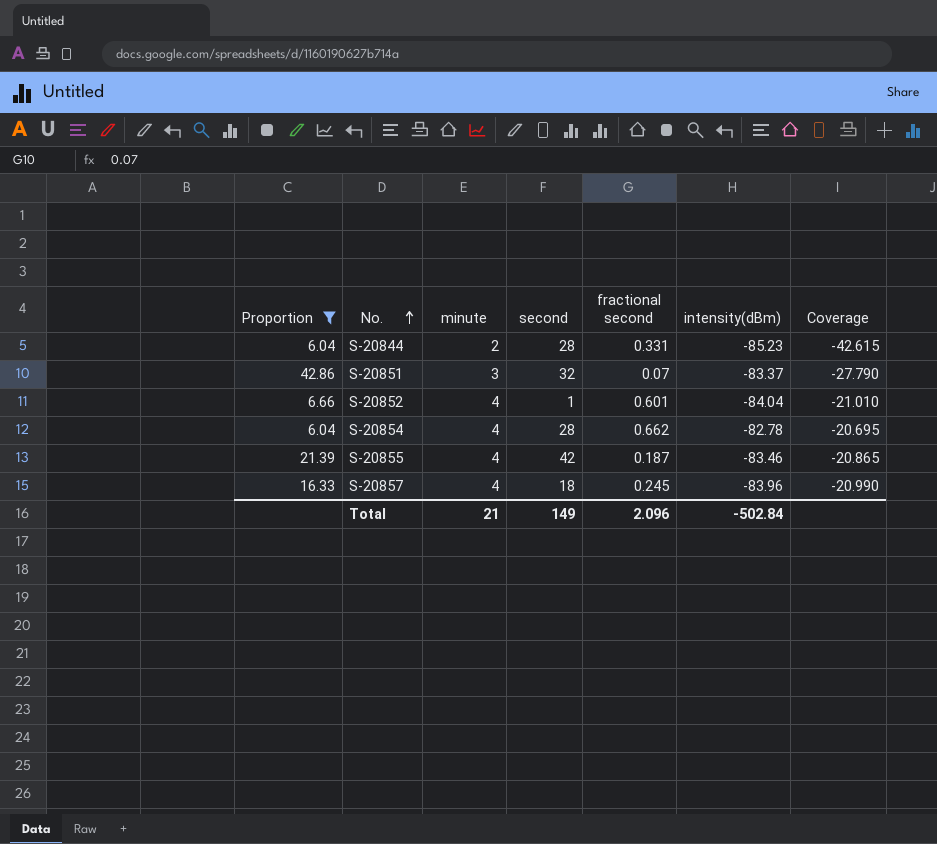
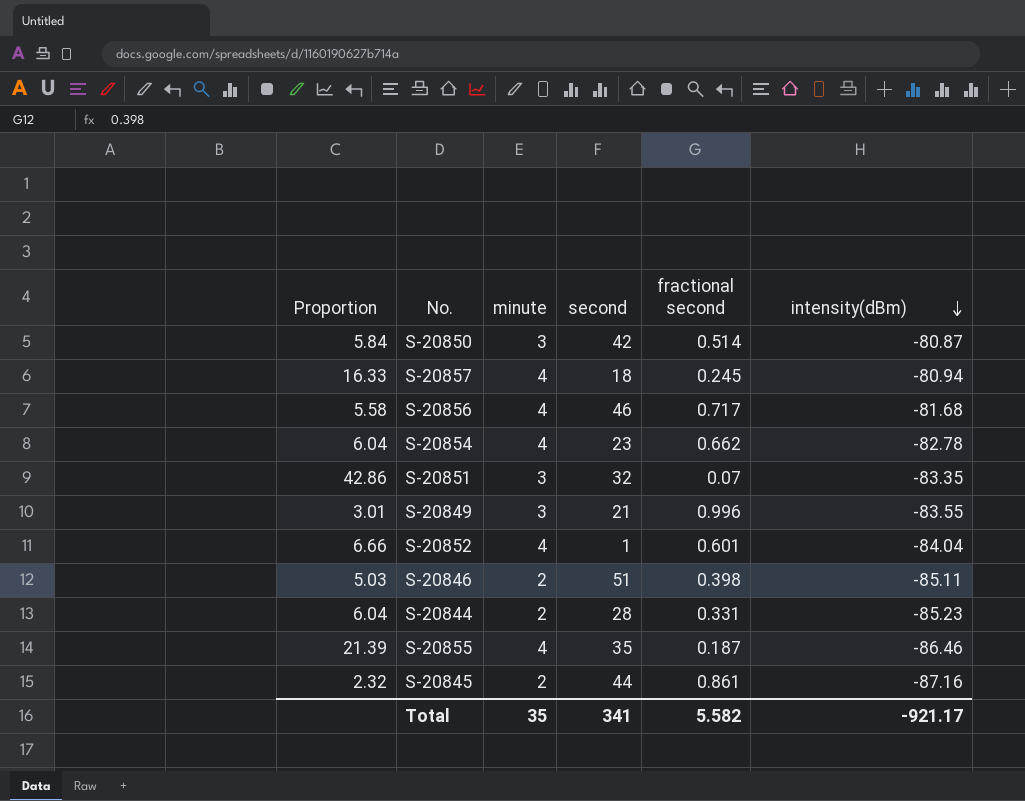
filter: Proportion >= 6.04 -> none
row order: No. ascending -> intensity(dBm) descending
column Coverage | formula: [intensity(dBm)] / [minute] -> none
S-20857 | intensity(dBm): -83.96 -> -80.94
S-20854 | second: 28 -> 23
S-20851 | intensity(dBm): -83.37 -> -83.35
S-20855 | second: 42 -> 35
S-20855 | intensity(dBm): -83.46 -> -86.46
Total | minute: 21 -> 35
Total | second: 149 -> 341
Total | fractional second: 2.096 -> 5.582
Total | intensity(dBm): -502.84 -> -921.17

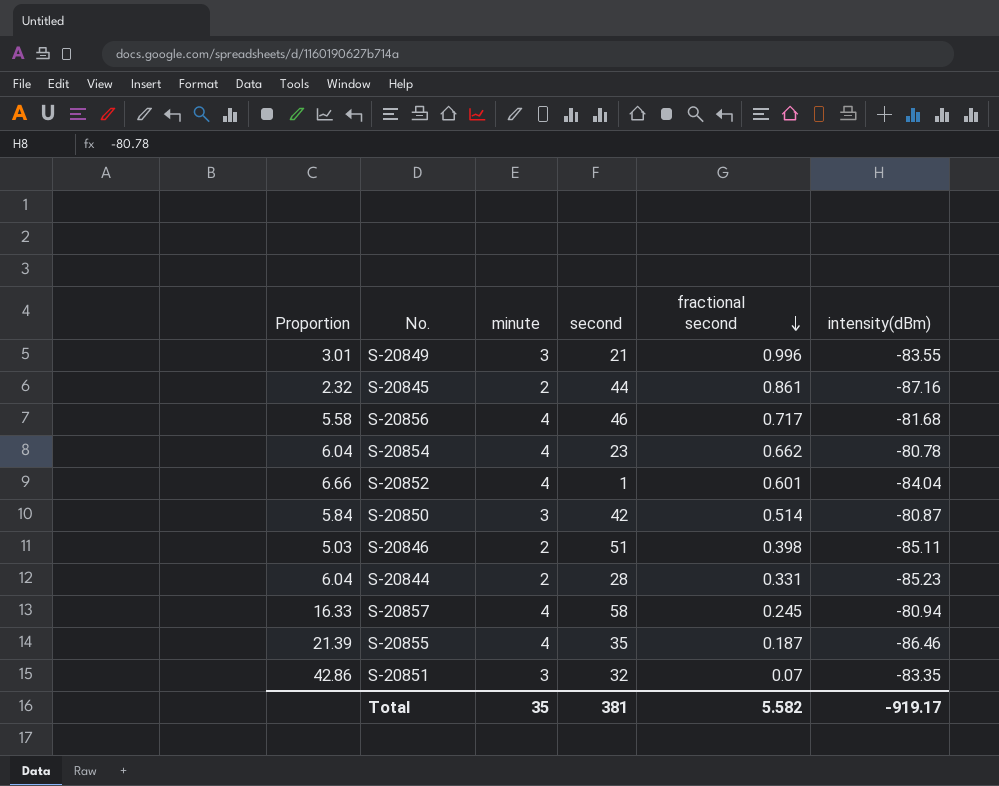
row order: intensity(dBm) descending -> fractional second descending
S-20854 | intensity(dBm): -82.78 -> -80.78
S-20857 | second: 18 -> 58
Total | second: 341 -> 381
Total | intensity(dBm): -921.17 -> -919.17

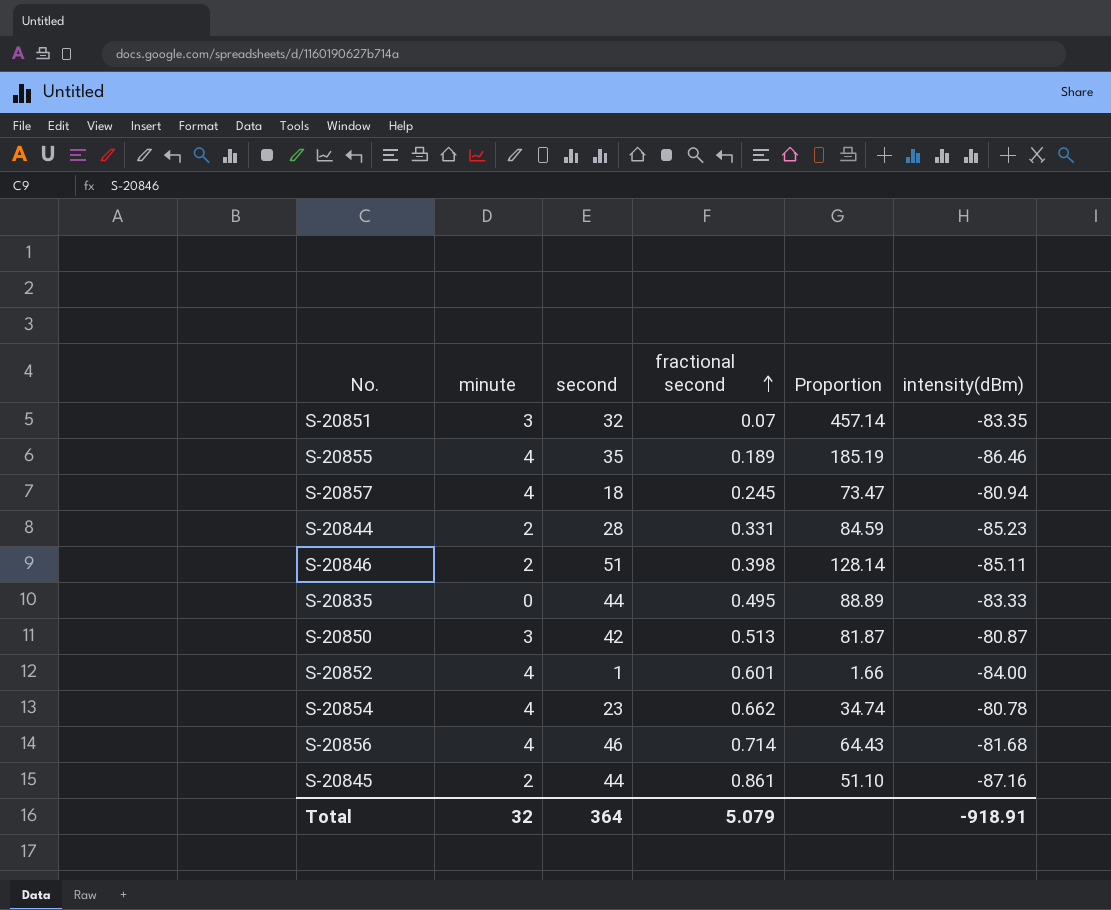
row order: fractional second descending -> fractional second ascending
column Proportion | formula: [minute] / [fractional second] -> [second] / [fractional second]
column Proportion | position: 1 -> 5
row S-20849: 3.01 | 3 | 21 | 0.996 | -83.55 -> none
S-20855 | fractional second: 0.187 -> 0.189
S-20857 | second: 58 -> 18
row S-20835: none -> 0 | 44 | 0.495 | 88.89 | -83.33
S-20850 | fractional second: 0.514 -> 0.513
S-20852 | intensity(dBm): -84.04 -> -84.00
S-20856 | fractional second: 0.717 -> 0.714
Total | minute: 35 -> 32
Total | second: 381 -> 364
Total | fractional second: 5.582 -> 5.079
Total | intensity(dBm): -919.17 -> -918.91

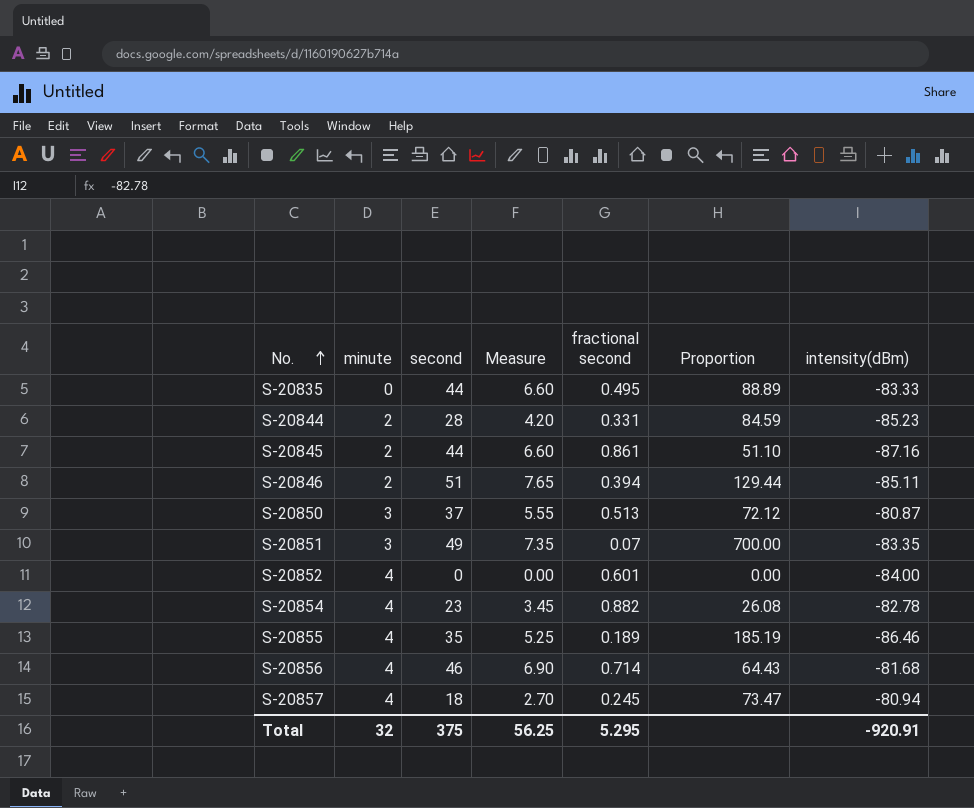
row order: fractional second ascending -> No. ascending
column Measure | formula: none -> [second] * 0.15
S-20846 | fractional second: 0.398 -> 0.394
S-20846 | Proportion: 128.14 -> 129.44
S-20850 | second: 42 -> 37
S-20850 | Proportion: 81.87 -> 72.12
S-20851 | second: 32 -> 49
S-20851 | Proportion: 457.14 -> 700.00
S-20852 | second: 1 -> 0
S-20852 | Proportion: 1.66 -> 0.00
S-20854 | fractional second: 0.662 -> 0.882
S-20854 | Proportion: 34.74 -> 26.08
S-20854 | intensity(dBm): -80.78 -> -82.78
Total | second: 364 -> 375
Total | fractional second: 5.079 -> 5.295
Total | intensity(dBm): -918.91 -> -920.91

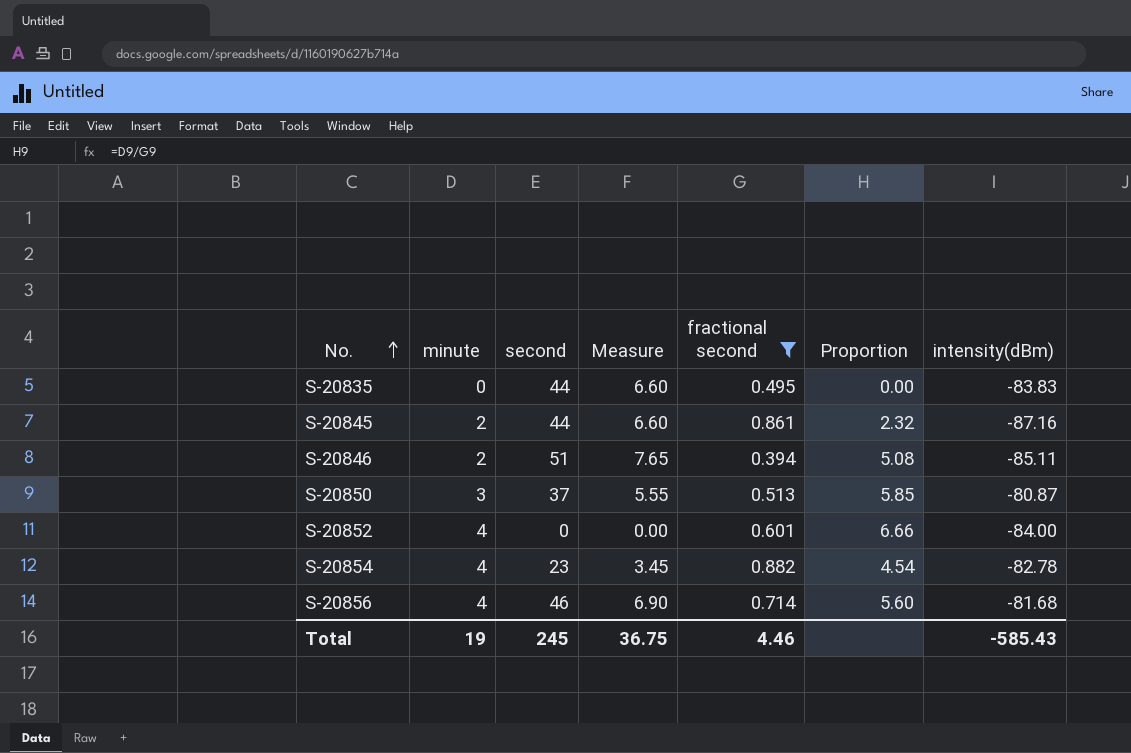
filter: none -> fractional second >= 0.394
column Proportion | formula: [second] / [fractional second] -> [minute] / [fractional second]
S-20835 | intensity(dBm): -83.33 -> -83.83
Total | minute: 32 -> 19
Total | second: 375 -> 245
Total | Measure: 56.25 -> 36.75
Total | fractional second: 5.295 -> 4.46
Total | intensity(dBm): -920.91 -> -585.43

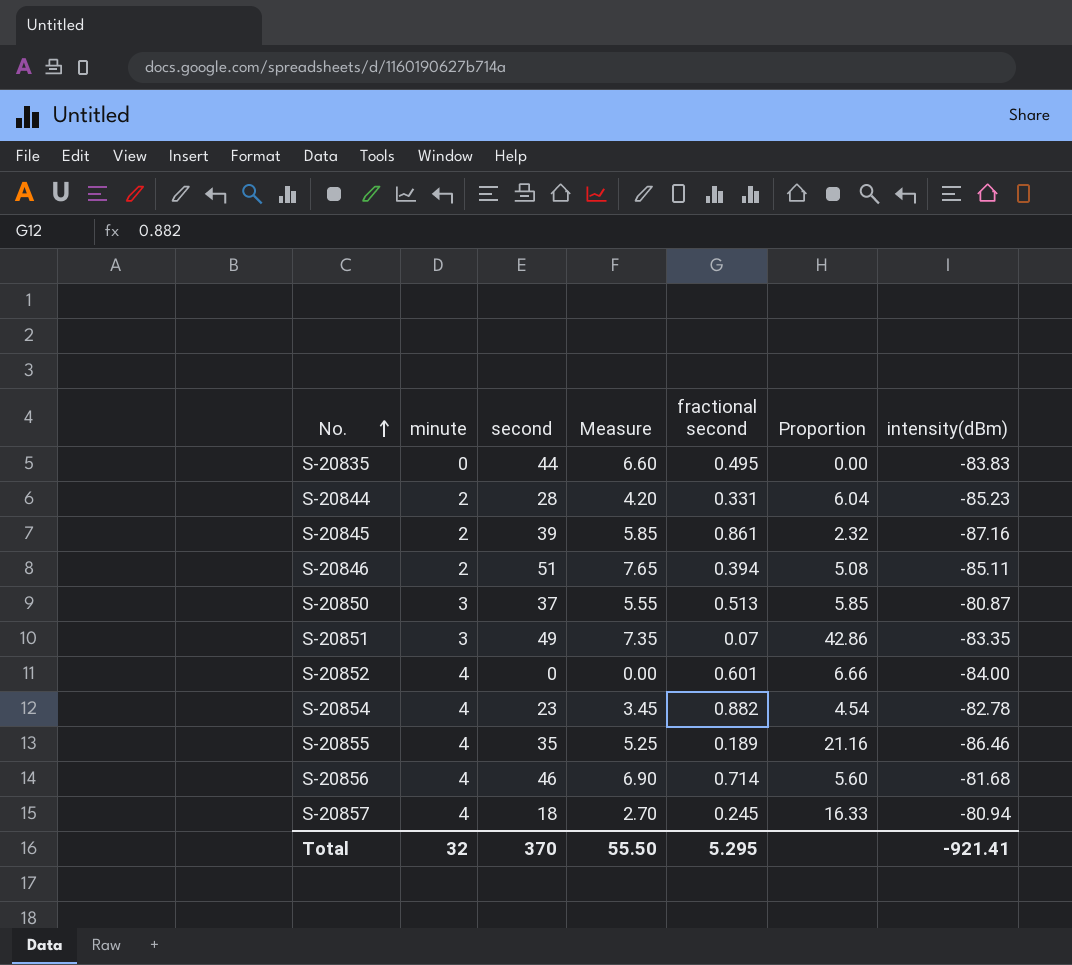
filter: fractional second >= 0.394 -> none
S-20845 | second: 44 -> 39
S-20845 | Measure: 6.60 -> 5.85
Total | minute: 19 -> 32
Total | second: 245 -> 370
Total | Measure: 36.75 -> 55.50
Total | fractional second: 4.46 -> 5.295
Total | intensity(dBm): -585.43 -> -921.41

